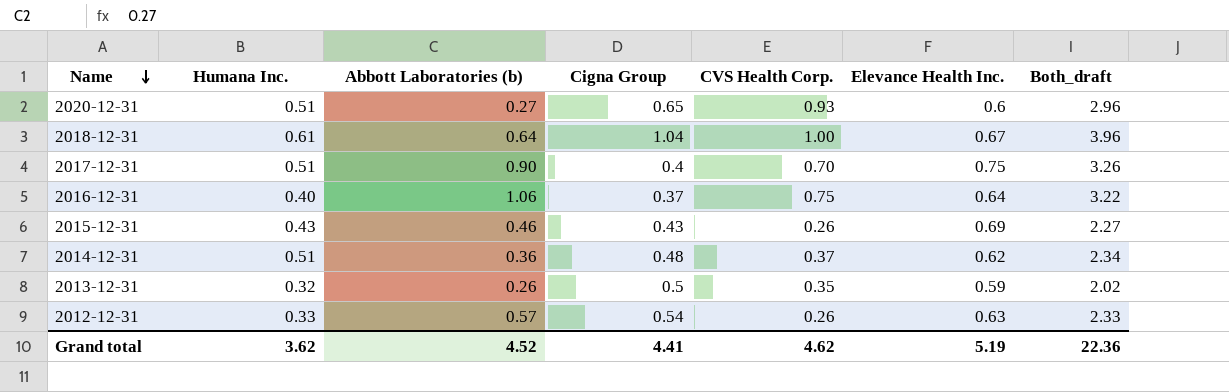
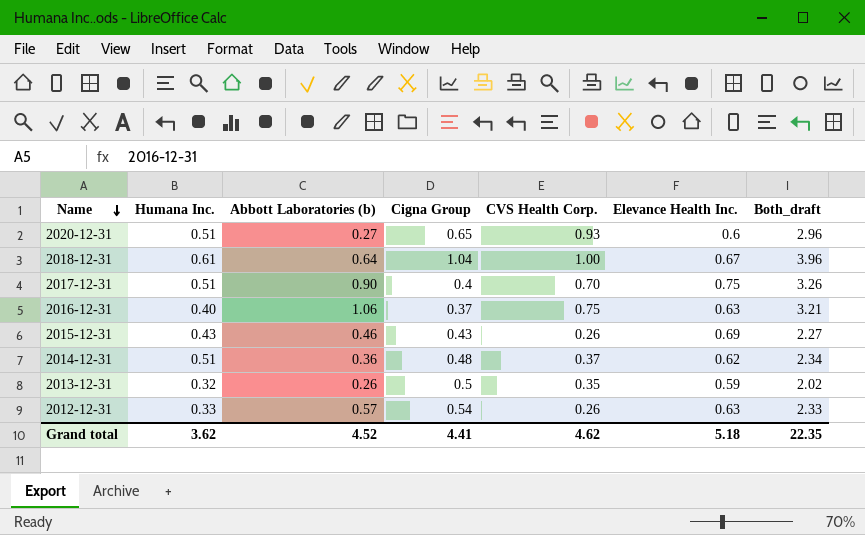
2016-12-31 | Elevance Health Inc.: 0.64 -> 0.63
2016-12-31 | Both_draft: 3.22 -> 3.21
Grand total | Elevance Health Inc.: 5.19 -> 5.18
Grand total | Both_draft: 22.36 -> 22.35

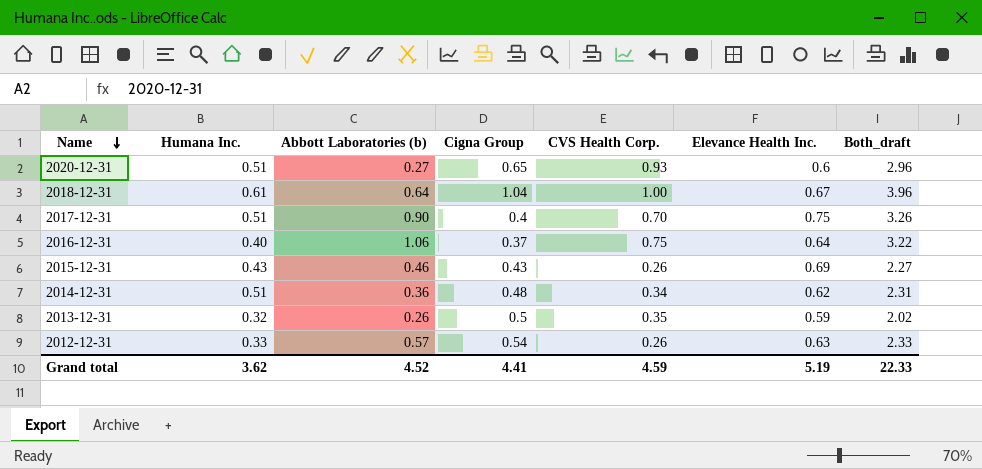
2016-12-31 | Elevance Health Inc.: 0.63 -> 0.64
2016-12-31 | Both_draft: 3.21 -> 3.22
2014-12-31 | CVS Health Corp.: 0.37 -> 0.34
2014-12-31 | Both_draft: 2.34 -> 2.31
Grand total | CVS Health Corp.: 4.62 -> 4.59
Grand total | Elevance Health Inc.: 5.18 -> 5.19
Grand total | Both_draft: 22.35 -> 22.33

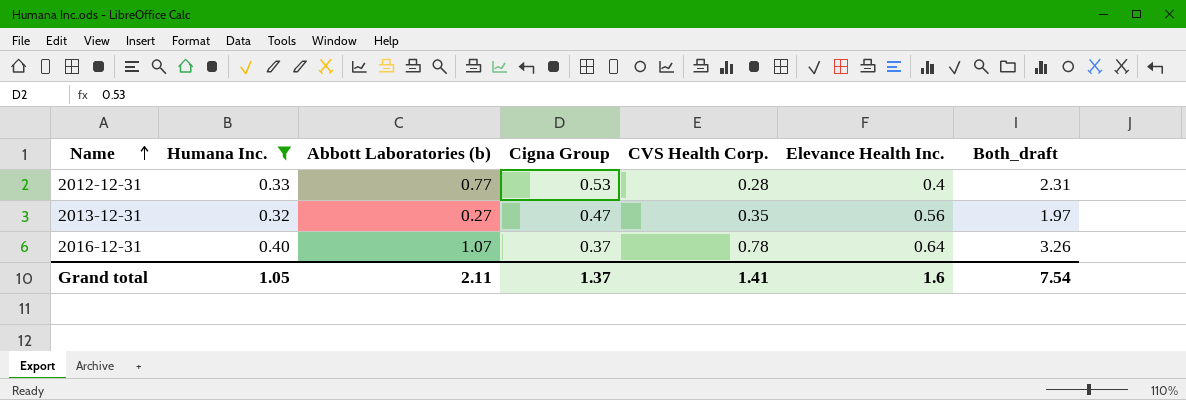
filter: none -> Humana Inc. <= 0.40
row order: Name descending -> Name ascending
2012-12-31 | Abbott Laboratories (b): 0.57 -> 0.77
2012-12-31 | Cigna Group: 0.54 -> 0.53
2012-12-31 | CVS Health Corp.: 0.26 -> 0.28
2012-12-31 | Elevance Health Inc.: 0.63 -> 0.4
2012-12-31 | Both_draft: 2.33 -> 2.31
2013-12-31 | Abbott Laboratories (b): 0.26 -> 0.27
2013-12-31 | Cigna Group: 0.5 -> 0.47
2013-12-31 | Elevance Health Inc.: 0.59 -> 0.56
2013-12-31 | Both_draft: 2.02 -> 1.97
2016-12-31 | Abbott Laboratories (b): 1.06 -> 1.07
2016-12-31 | CVS Health Corp.: 0.75 -> 0.78
2016-12-31 | Both_draft: 3.22 -> 3.26
Grand total | Humana Inc.: 3.62 -> 1.05
Grand total | Abbott Laboratories (b): 4.52 -> 2.11
Grand total | Cigna Group: 4.41 -> 1.37
Grand total | CVS Health Corp.: 4.59 -> 1.41
Grand total | Elevance Health Inc.: 5.19 -> 1.6
Grand total | Both_draft: 22.33 -> 7.54

